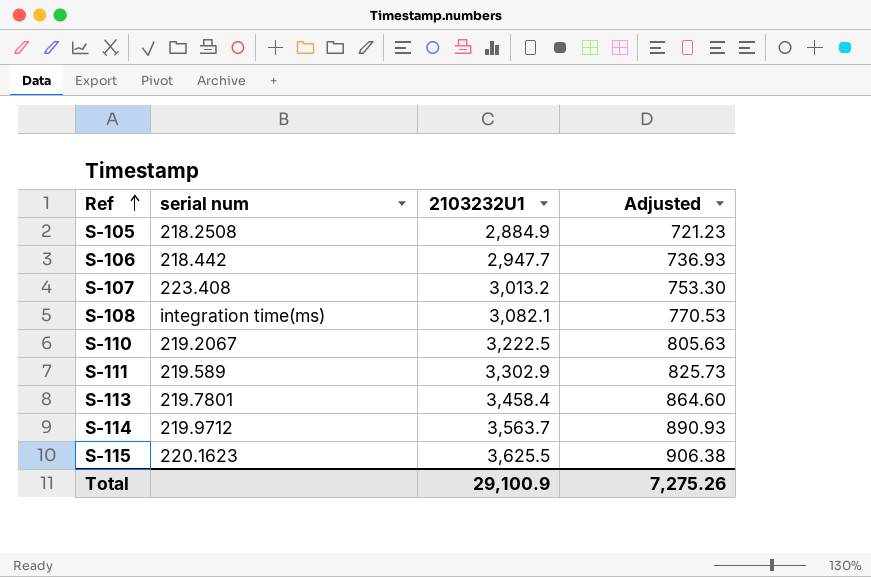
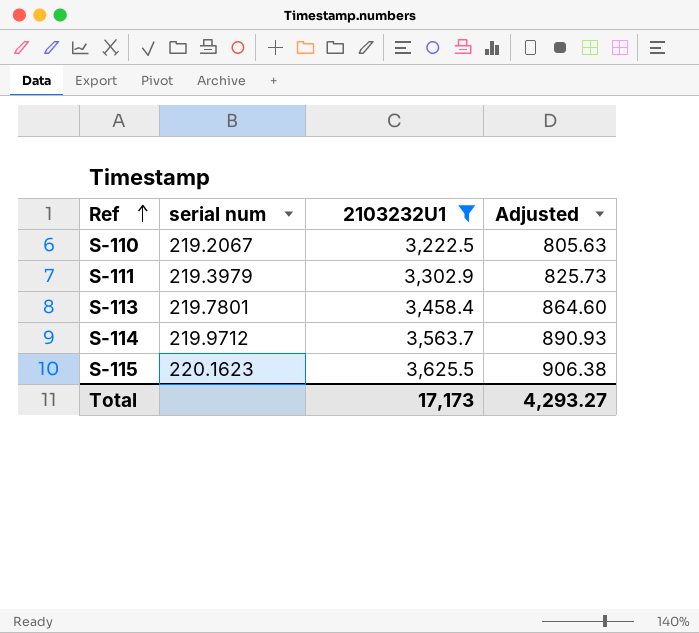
filter: none -> 2103232U1 >= 3,222.5
S-111 | serial num: 219.589 -> 219.3979
Total | 2103232U1: 29,100.9 -> 17,173
Total | Adjusted: 7,275.26 -> 4,293.27

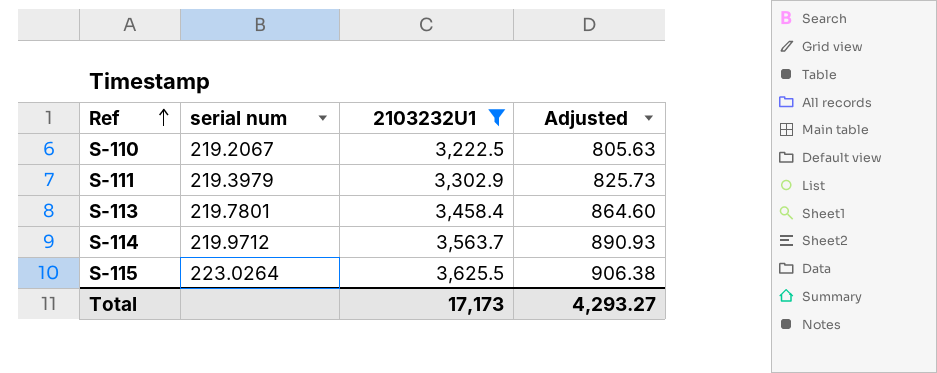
S-115 | serial num: 220.1623 -> 223.0264

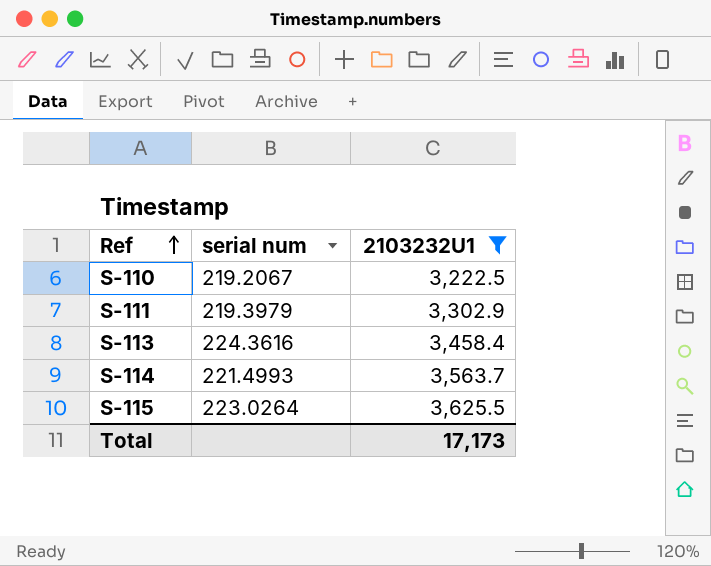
column Adjusted | formula: [2103232U1] * 0.25 -> none
S-113 | serial num: 219.7801 -> 224.3616
S-114 | serial num: 219.9712 -> 221.4993

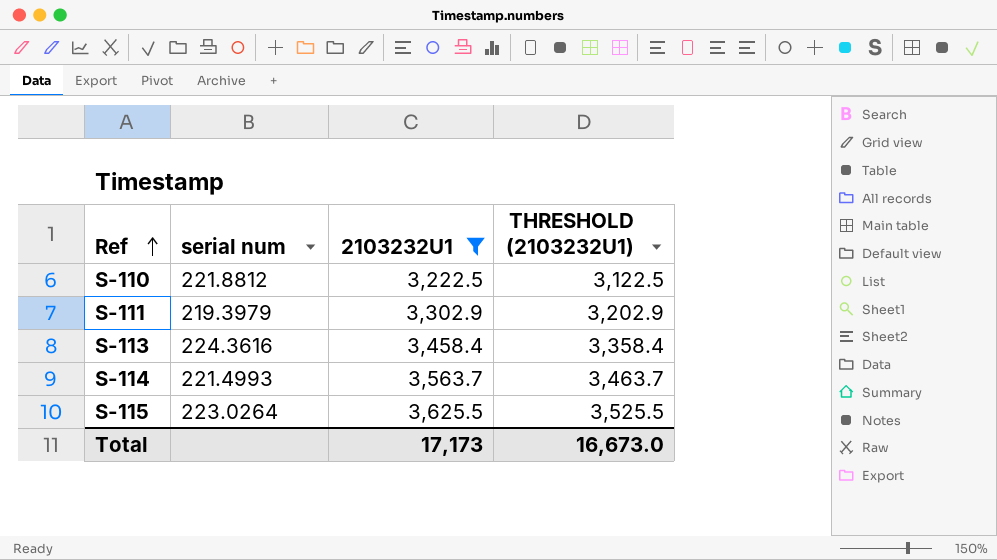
column THRESHOLD (2103232U1) | formula: none -> [2103232U1] - 100
S-110 | serial num: 219.2067 -> 221.8812

